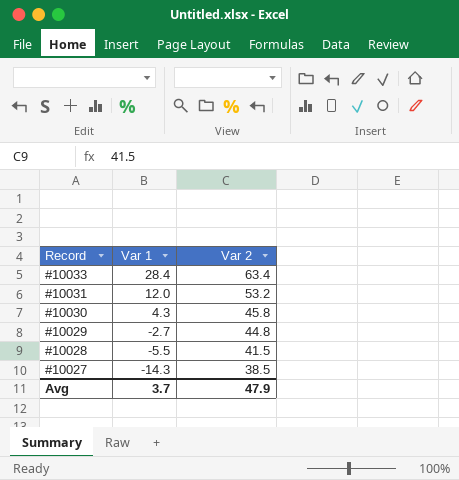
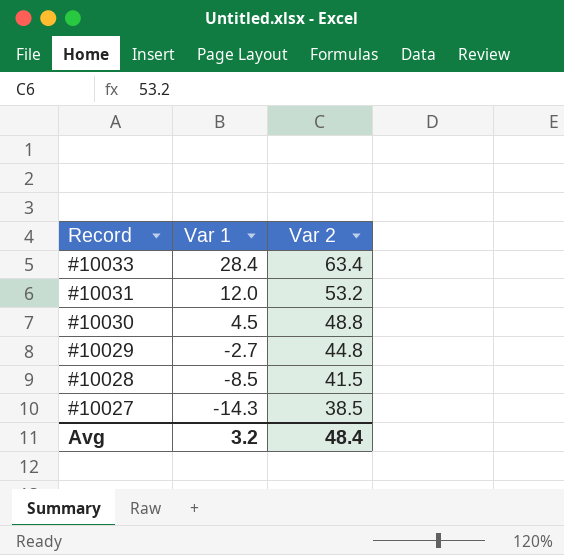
#10030 | Var 1: 4.3 -> 4.5
#10030 | Var 2: 45.8 -> 48.8
#10028 | Var 1: -5.5 -> -8.5
Avg | Var 1: 3.7 -> 3.2
Avg | Var 2: 47.9 -> 48.4

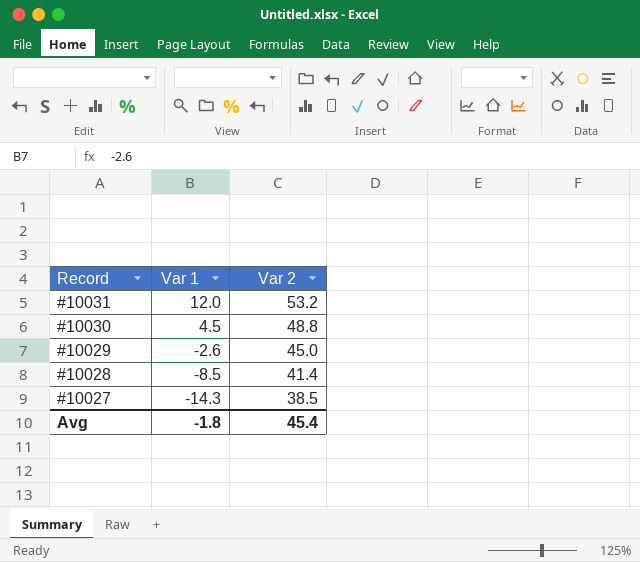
row #10033: 28.4 | 63.4 -> none
#10029 | Var 1: -2.7 -> -2.6
#10029 | Var 2: 44.8 -> 45.0
#10028 | Var 2: 41.5 -> 41.4
Avg | Var 1: 3.2 -> -1.8
Avg | Var 2: 48.4 -> 45.4

